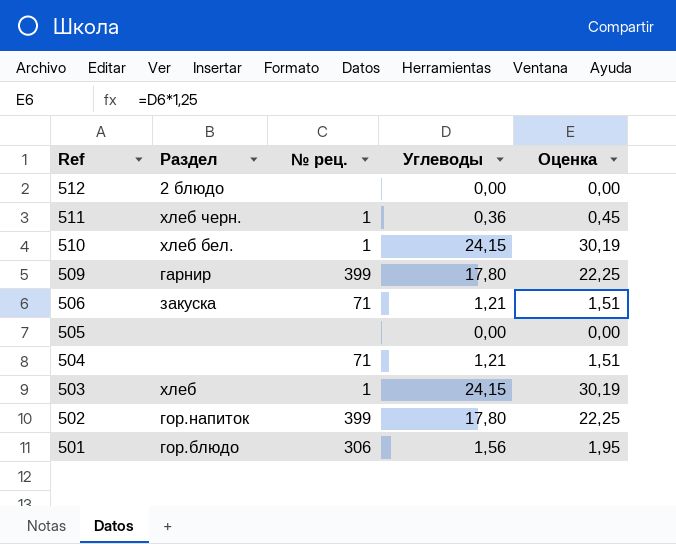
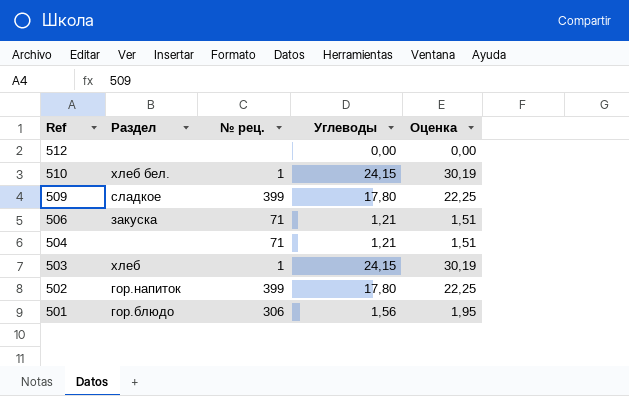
row 511: хлеб черн. | 1 | 0,36 | 0,45 -> none
row 505: none | none | 0,00 | 0,00 -> none
512 | Раздел: 2 блюдо -> none
509 | Раздел: гарнир -> сладкое

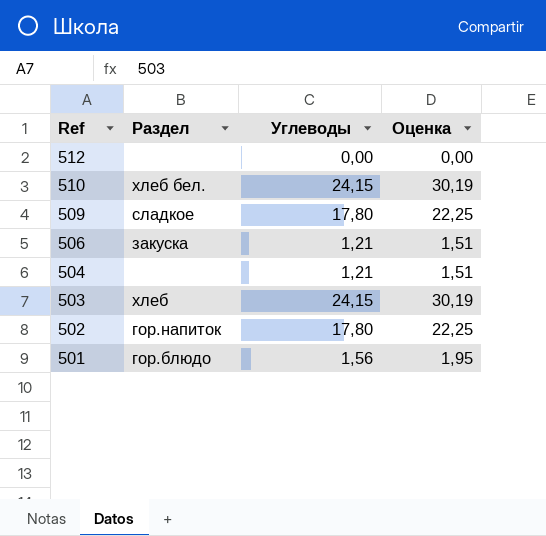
column № рец. | position: 3 -> none

